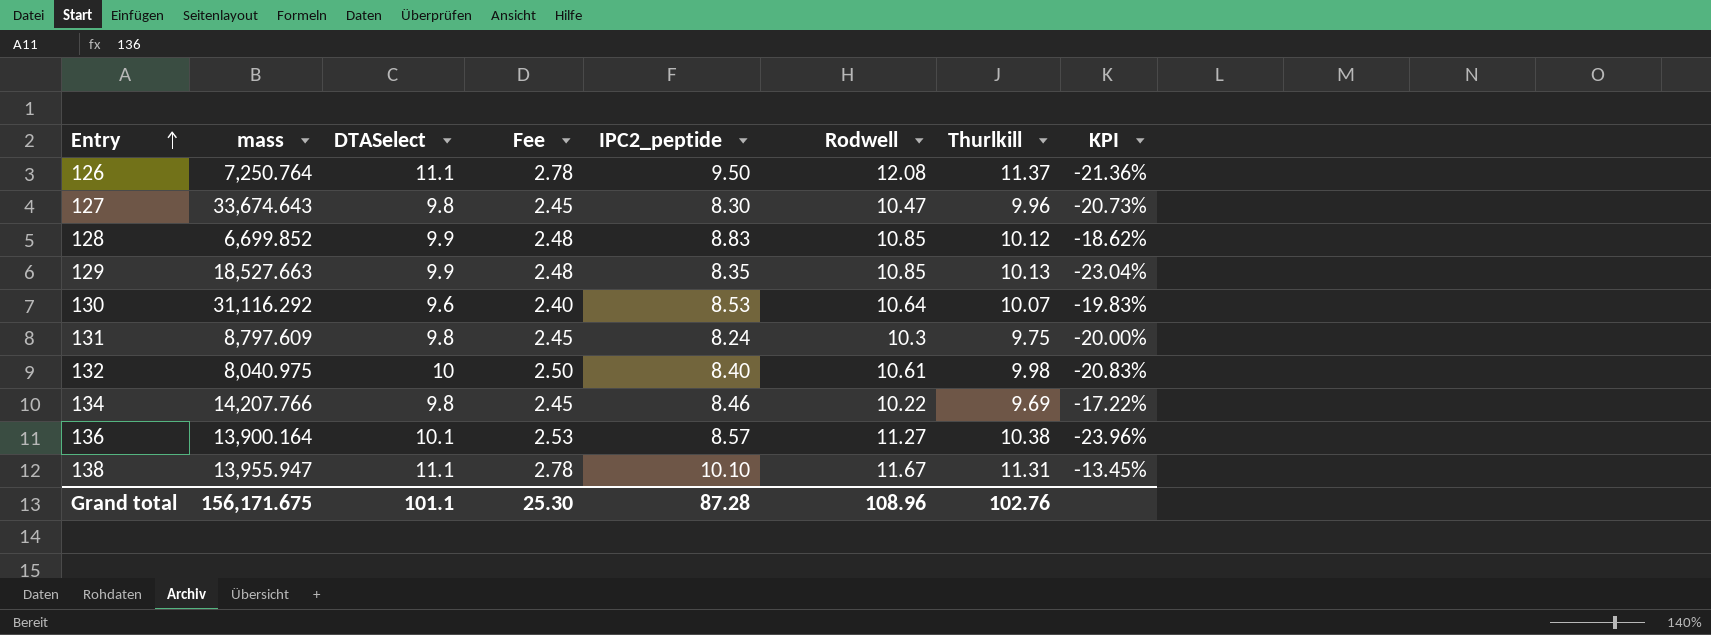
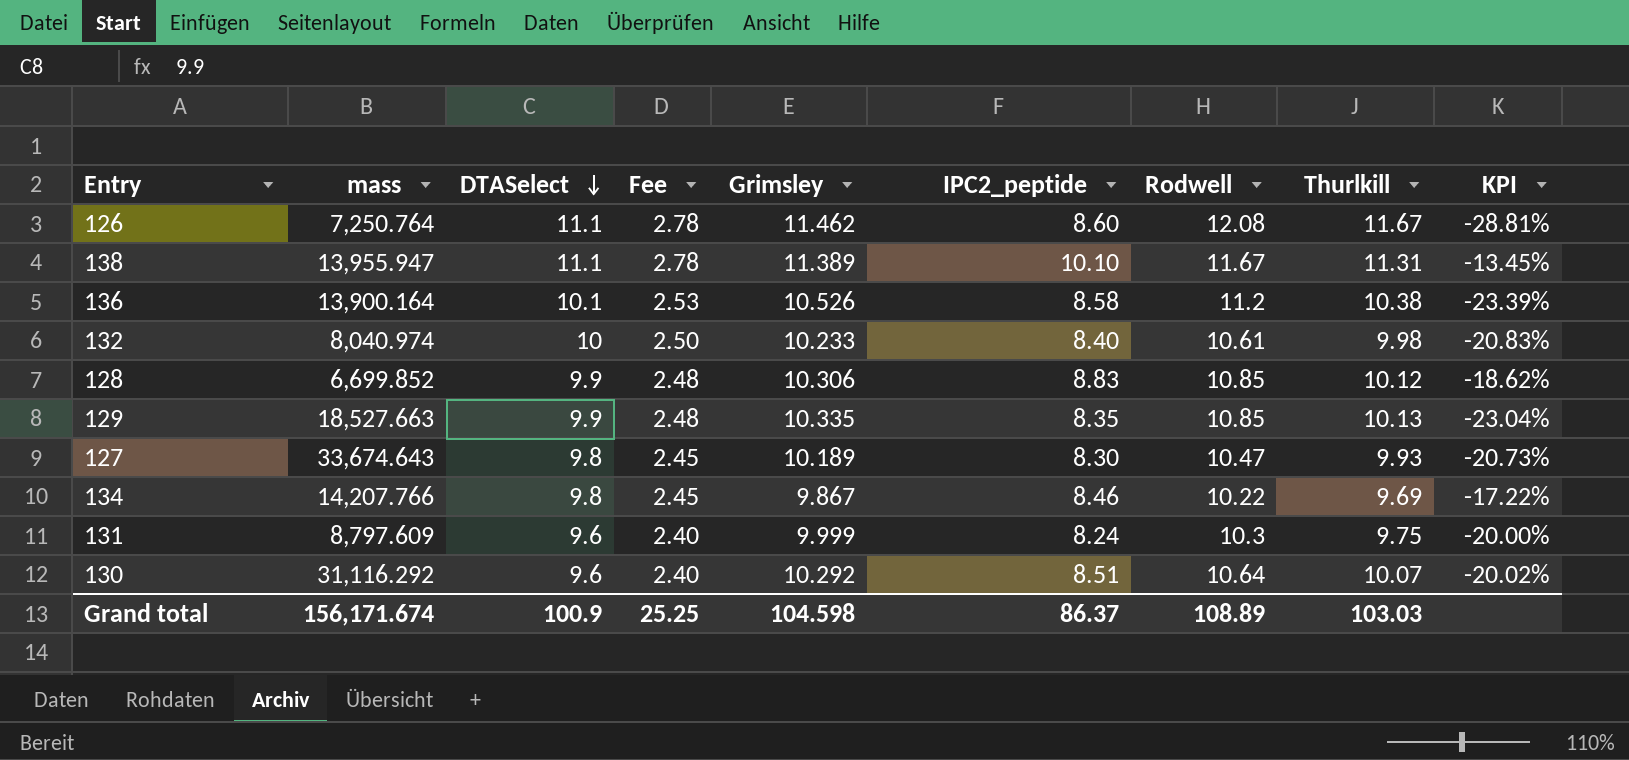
row order: Entry ascending -> DTASelect descending
column Grimsley | position: none -> 5
126 | IPC2_peptide: 9.50 -> 8.60
126 | Thurlkill: 11.37 -> 11.67
126 | KPI: -21.36% -> -28.81%
136 | IPC2_peptide: 8.57 -> 8.58
136 | Rodwell: 11.27 -> 11.2
136 | KPI: -23.96% -> -23.39%
132 | mass: 8,040.975 -> 8,040.974
127 | Thurlkill: 9.96 -> 9.93
131 | DTASelect: 9.8 -> 9.6
131 | Fee: 2.45 -> 2.40
130 | IPC2_peptide: 8.53 -> 8.51
130 | KPI: -19.83% -> -20.02%
Grand total | mass: 156,171.675 -> 156,171.674
Grand total | DTASelect: 101.1 -> 100.9
Grand total | Fee: 25.30 -> 25.25
Grand total | IPC2_peptide: 87.28 -> 86.37
Grand total | Rodwell: 108.96 -> 108.89
Grand total | Thurlkill: 102.76 -> 103.03

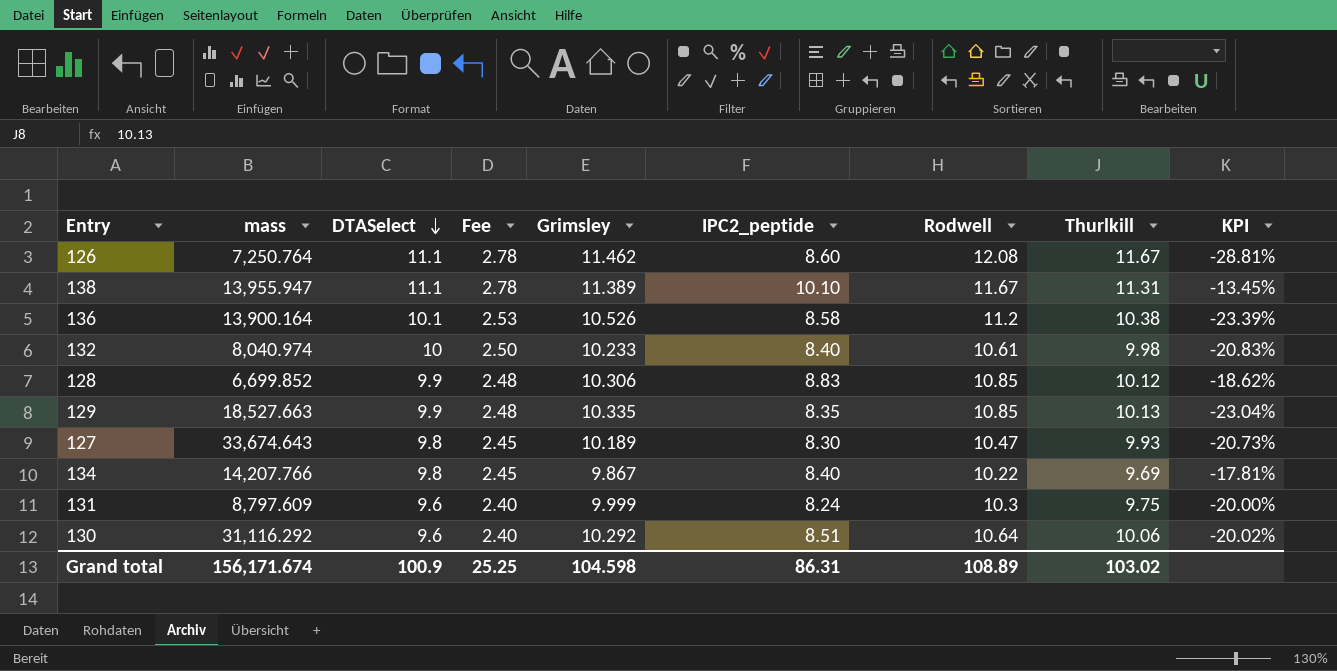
134 | IPC2_peptide: 8.46 -> 8.40
134 | KPI: -17.22% -> -17.81%
130 | Thurlkill: 10.07 -> 10.06
Grand total | IPC2_peptide: 86.37 -> 86.31
Grand total | Thurlkill: 103.03 -> 103.02

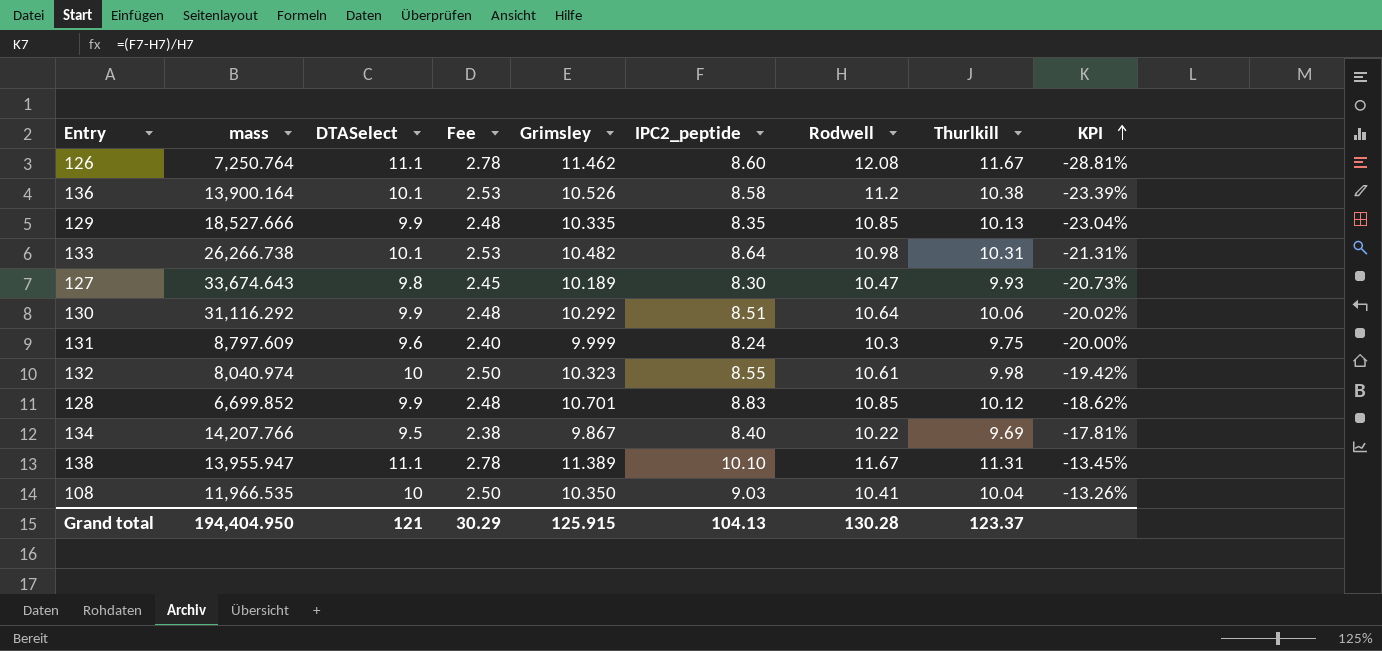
row order: DTASelect descending -> KPI ascending
129 | mass: 18,527.663 -> 18,527.666
row 133: none -> 26,266.738 | 10.1 | 2.53 | 10.482 | 8.64 | 10.98 | 10.31 | -21.31%
130 | DTASelect: 9.6 -> 9.9
130 | Fee: 2.40 -> 2.48
132 | Grimsley: 10.233 -> 10.323
132 | IPC2_peptide: 8.40 -> 8.55
132 | KPI: -20.83% -> -19.42%
128 | Grimsley: 10.306 -> 10.701
134 | DTASelect: 9.8 -> 9.5
134 | Fee: 2.45 -> 2.38
row 108: none -> 11,966.535 | 10 | 2.50 | 10.350 | 9.03 | 10.41 | 10.04 | -13.26%
Grand total | mass: 156,171.674 -> 194,404.950
Grand total | DTASelect: 100.9 -> 121
Grand total | Fee: 25.25 -> 30.29
Grand total | Grimsley: 104.598 -> 125.915
Grand total | IPC2_peptide: 86.31 -> 104.13
Grand total | Rodwell: 108.89 -> 130.28
Grand total | Thurlkill: 103.02 -> 123.37

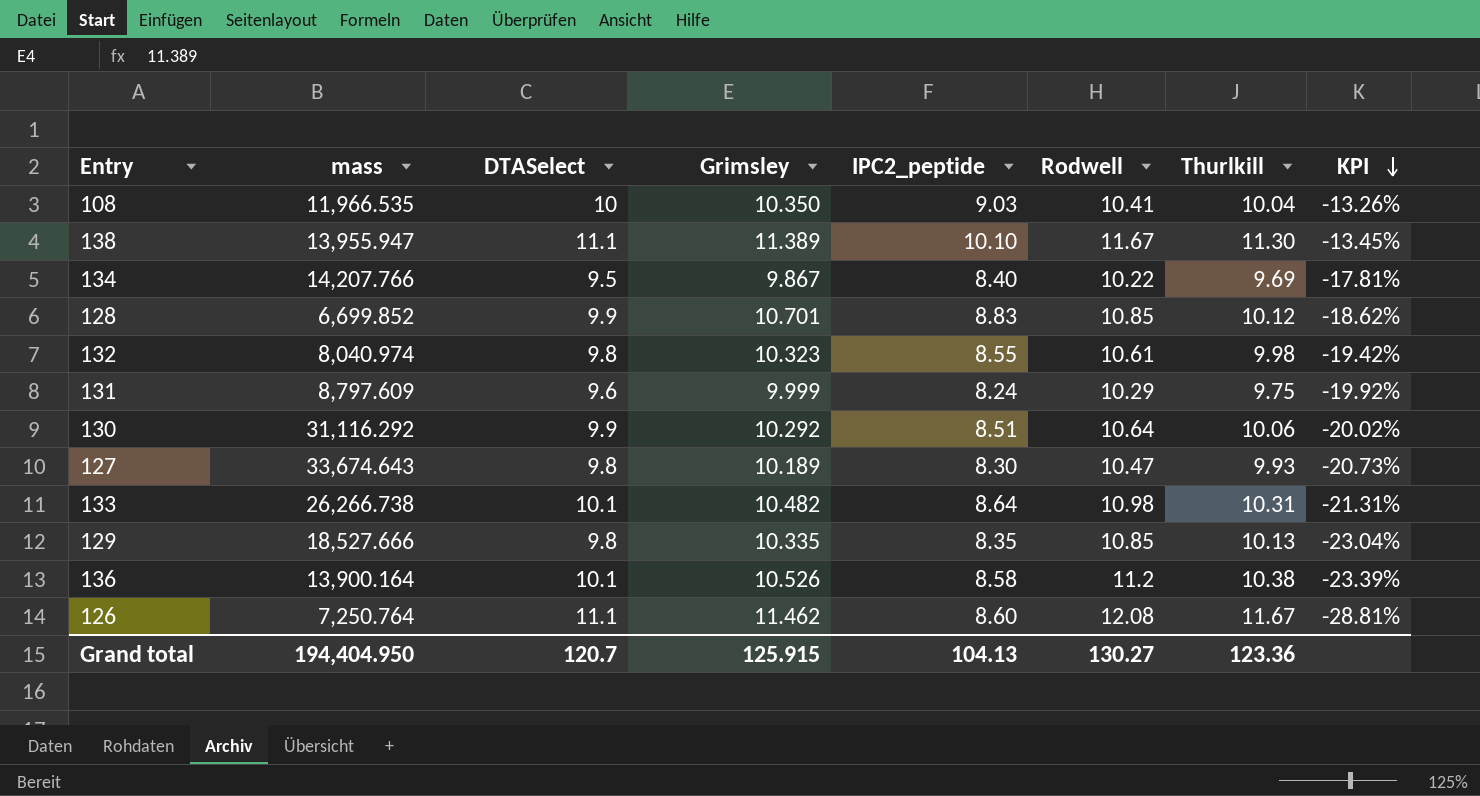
row order: KPI ascending -> KPI descending
column Fee | formula: [DTASelect] * 0.25 -> none
138 | Thurlkill: 11.31 -> 11.30
132 | DTASelect: 10 -> 9.8
131 | Rodwell: 10.3 -> 10.29
131 | KPI: -20.00% -> -19.92%
129 | DTASelect: 9.9 -> 9.8
Grand total | DTASelect: 121 -> 120.7
Grand total | Rodwell: 130.28 -> 130.27
Grand total | Thurlkill: 123.37 -> 123.36

